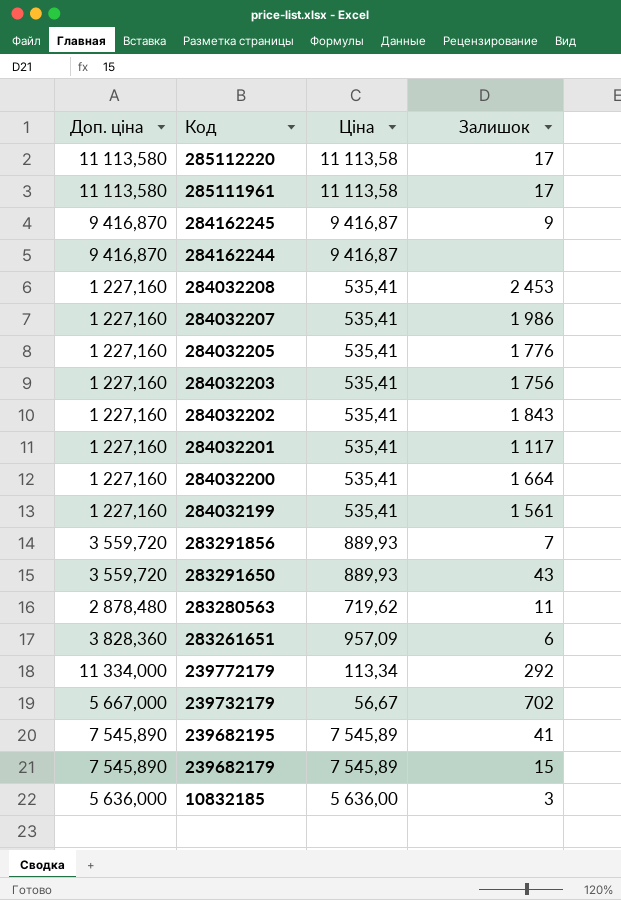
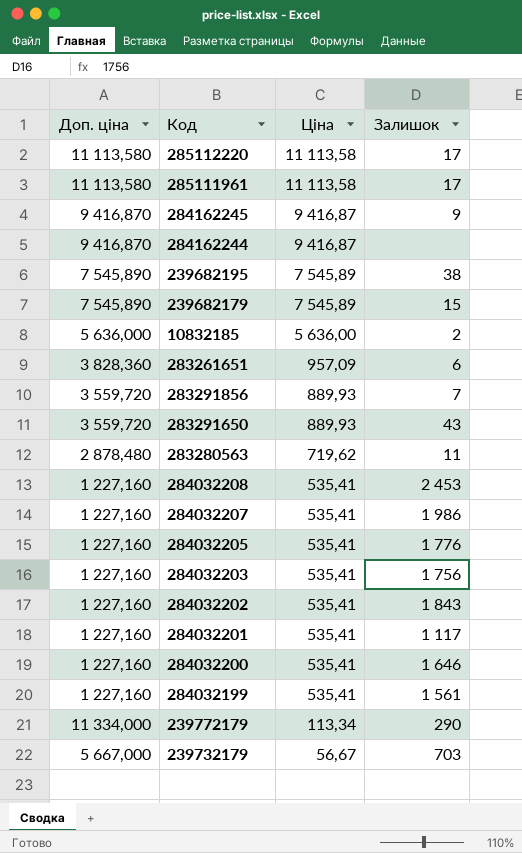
row order: Код descending -> Ціна descending
239682195 | Залишок: 41 -> 38
10832185 | Залишок: 3 -> 2
284032200 | Залишок: 1 664 -> 1 646
239772179 | Залишок: 292 -> 290
239732179 | Залишок: 702 -> 703

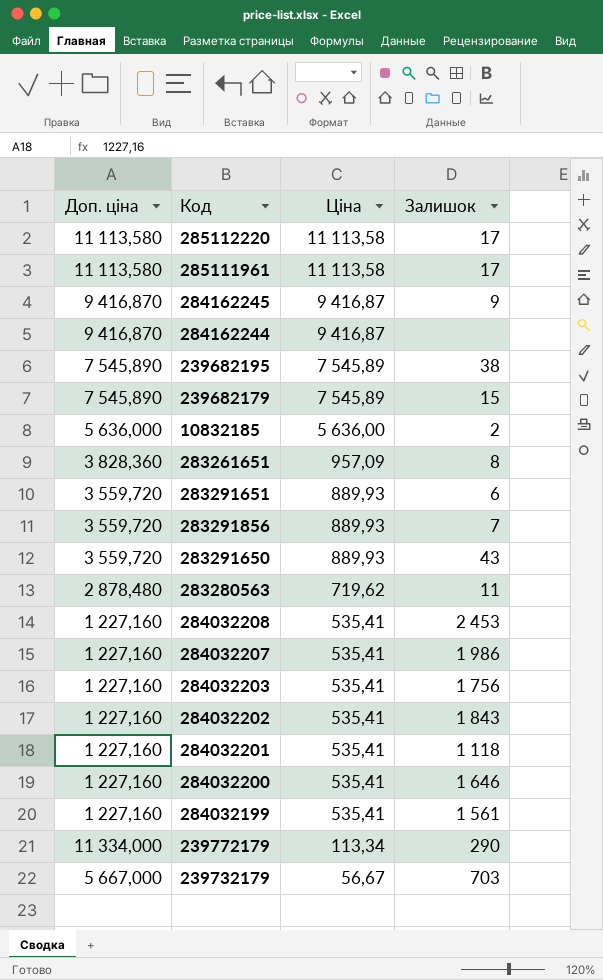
row 284032205: 1 227,160 | 535,41 | 1 776 -> none
283261651 | Залишок: 6 -> 8
row 283291651: none -> 3 559,720 | 889,93 | 6
284032201 | Залишок: 1 117 -> 1 118

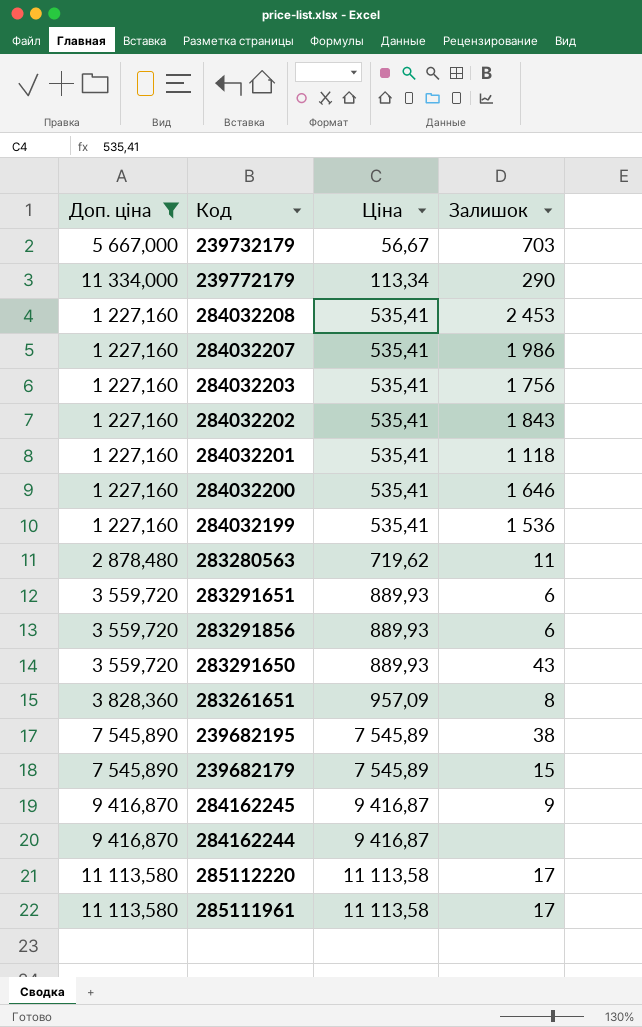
filter: none -> Доп. ціна != 5 636,000
row order: Ціна descending -> Ціна ascending
284032199 | Залишок: 1 561 -> 1 536
283291856 | Залишок: 7 -> 6

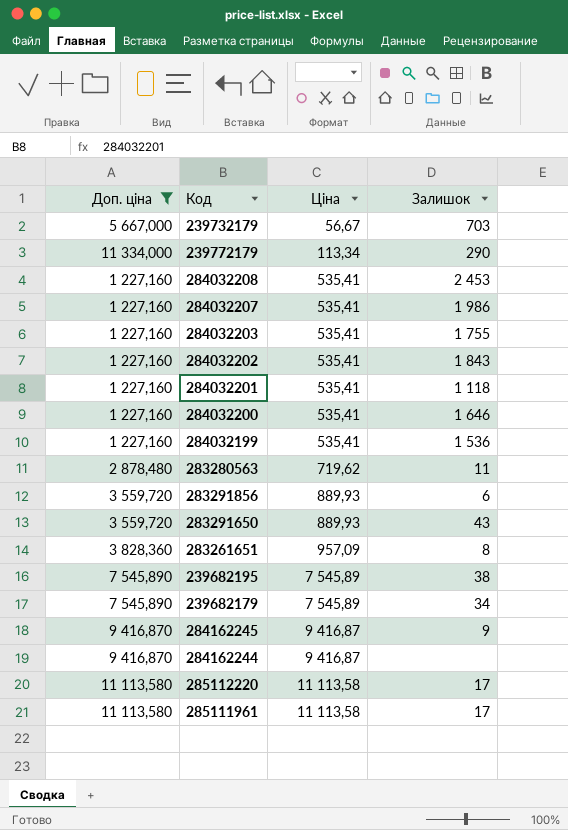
row 283291651: 3 559,720 | 889,93 | 6 -> none
284032203 | Залишок: 1 756 -> 1 755
239682179 | Залишок: 15 -> 34

